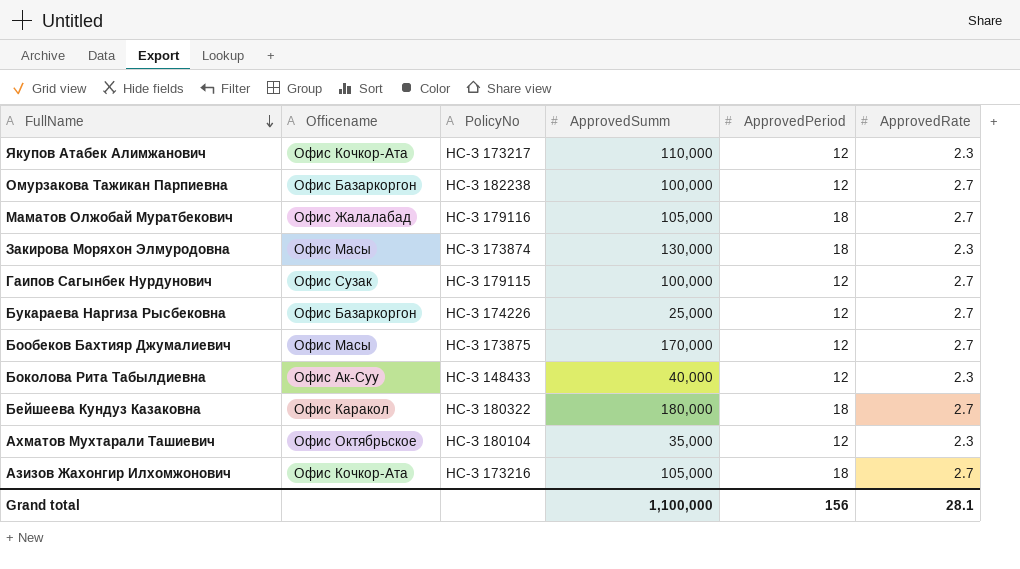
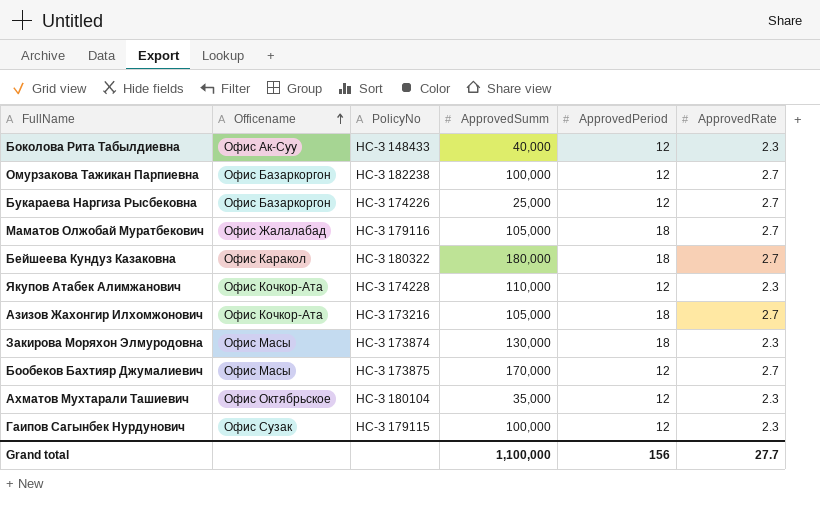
row order: FullName descending -> Officename ascending
Якупов Атабек Алимжанович | PolicyNo: НС-З 173217 -> НС-З 174228
Гаипов Сагынбек Нурдунович | ApprovedRate: 2.7 -> 2.3
Grand total | ApprovedRate: 28.1 -> 27.7

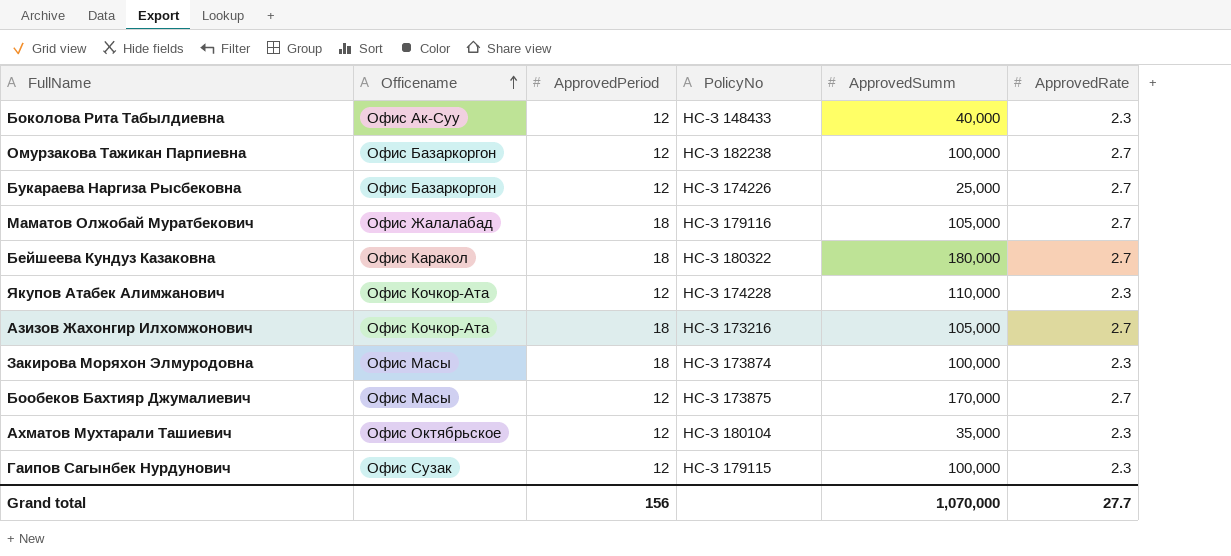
column ApprovedPeriod | position: 5 -> 3
Закирова Моряхон Элмуродовна | ApprovedSumm: 130,000 -> 100,000
Grand total | ApprovedSumm: 1,100,000 -> 1,070,000

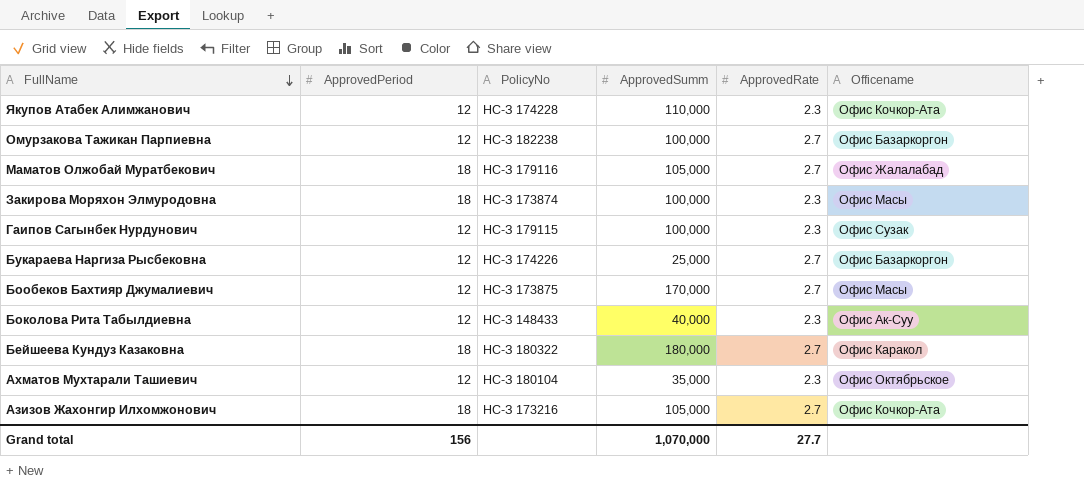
row order: Officename ascending -> FullName descending
column Officename | position: 2 -> 6

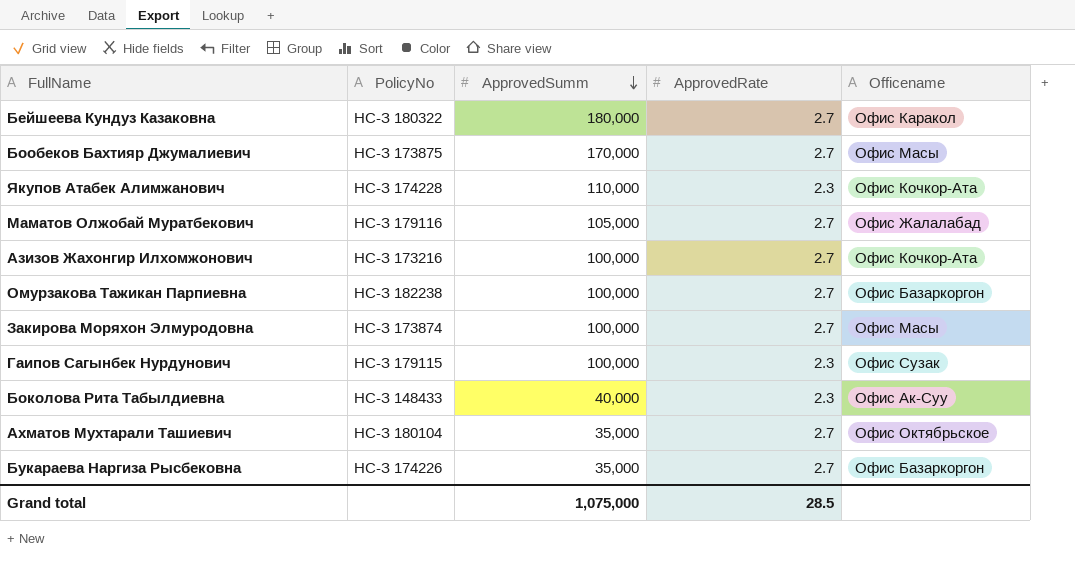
row order: FullName descending -> ApprovedSumm descending
column ApprovedPeriod | position: 2 -> none
Азизов Жахонгир Илхомжонович | ApprovedSumm: 105,000 -> 100,000
Закирова Моряхон Элмуродовна | ApprovedRate: 2.3 -> 2.7
Ахматов Мухтарали Ташиевич | ApprovedRate: 2.3 -> 2.7
Букараева Наргиза Рысбековна | ApprovedSumm: 25,000 -> 35,000
Grand total | ApprovedSumm: 1,070,000 -> 1,075,000
Grand total | ApprovedRate: 27.7 -> 28.5

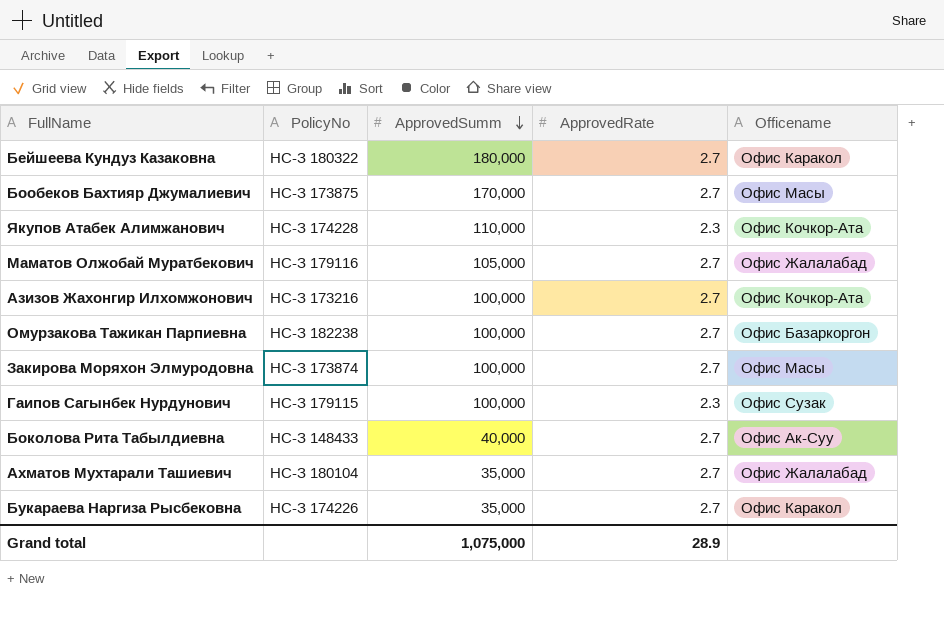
Боколова Рита Табылдиевна | ApprovedRate: 2.3 -> 2.7
Ахматов Мухтарали Ташиевич | Officename: Офис Октябрьское -> Офис Жалалабад
Букараева Наргиза Рысбековна | Officename: Офис Базаркоргон -> Офис Каракол
Grand total | ApprovedRate: 28.5 -> 28.9

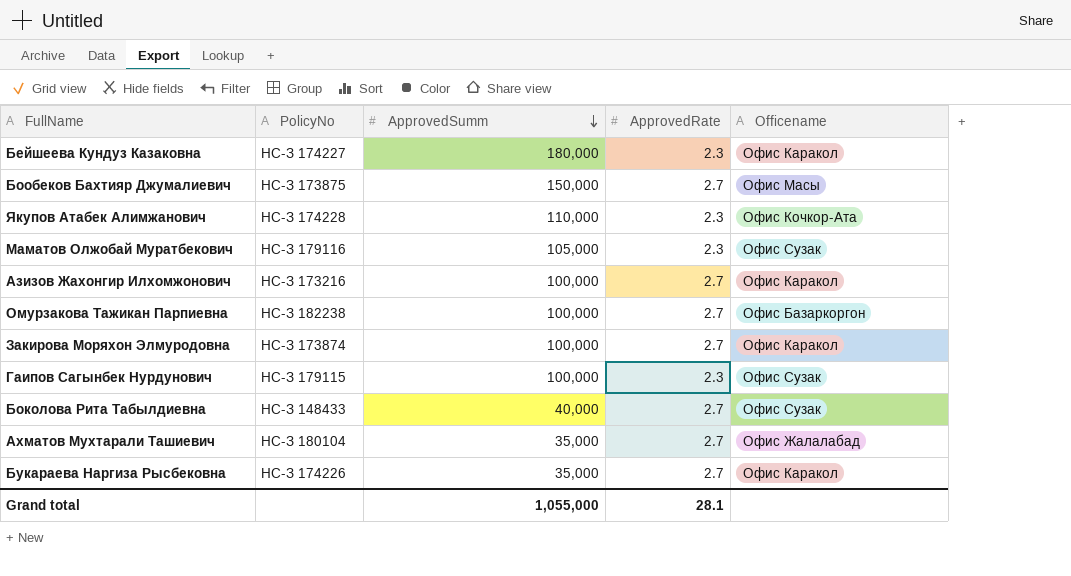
Бейшеева Кундуз Казаковна | PolicyNo: НС-З 180322 -> НС-З 174227
Бейшеева Кундуз Казаковна | ApprovedRate: 2.7 -> 2.3
Бообеков Бахтияр Джумалиевич | ApprovedSumm: 170,000 -> 150,000
Маматов Олжобай Муратбекович | ApprovedRate: 2.7 -> 2.3
Маматов Олжобай Муратбекович | Officename: Офис Жалалабад -> Офис Сузак
Азизов Жахонгир Илхомжонович | Officename: Офис Кочкор-Ата -> Офис Каракол
Закирова Моряхон Элмуродовна | Officename: Офис Масы -> Офис Каракол
Боколова Рита Табылдиевна | Officename: Офис Ак-Суу -> Офис Сузак
Grand total | ApprovedSumm: 1,075,000 -> 1,055,000
Grand total | ApprovedRate: 28.9 -> 28.1

